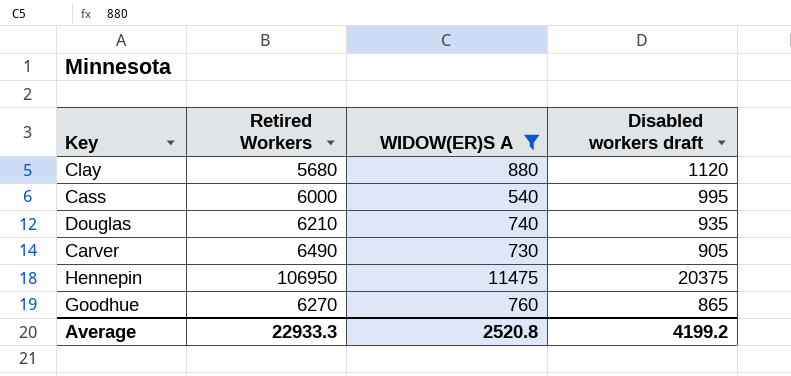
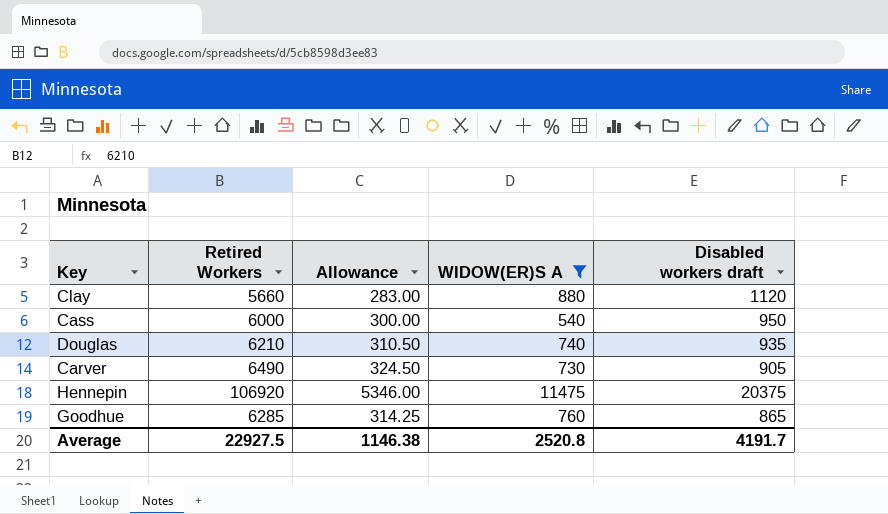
column Allowance | formula: none -> [Retired Workers] * 0.05
Clay | Retired Workers: 5680 -> 5660
Cass | Disabled workers draft: 995 -> 950
Hennepin | Retired Workers: 106950 -> 106920
Goodhue | Retired Workers: 6270 -> 6285
Average | Retired Workers: 22933.3 -> 22927.5
Average | Disabled workers draft: 4199.2 -> 4191.7

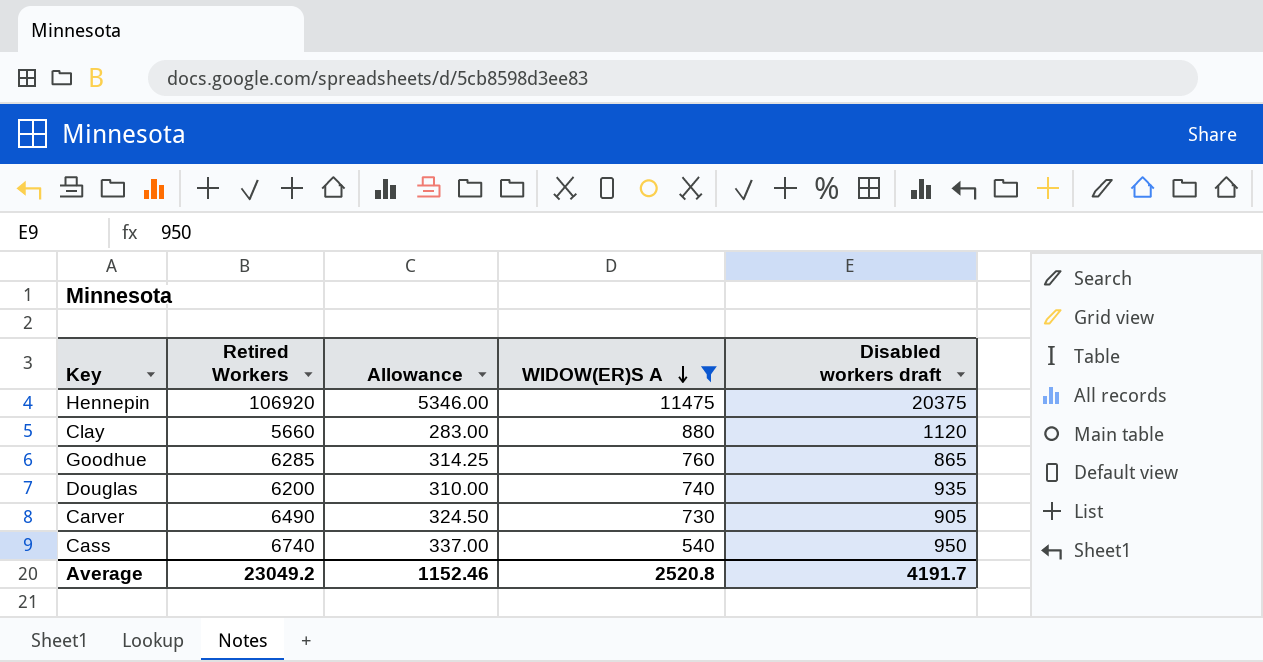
row order: none -> WIDOW(ER)S A descending
Douglas | Retired Workers: 6210 -> 6200
Douglas | Allowance: 310.50 -> 310.00
Cass | Retired Workers: 6000 -> 6740
Cass | Allowance: 300.00 -> 337.00
Average | Retired Workers: 22927.5 -> 23049.2
Average | Allowance: 1146.38 -> 1152.46

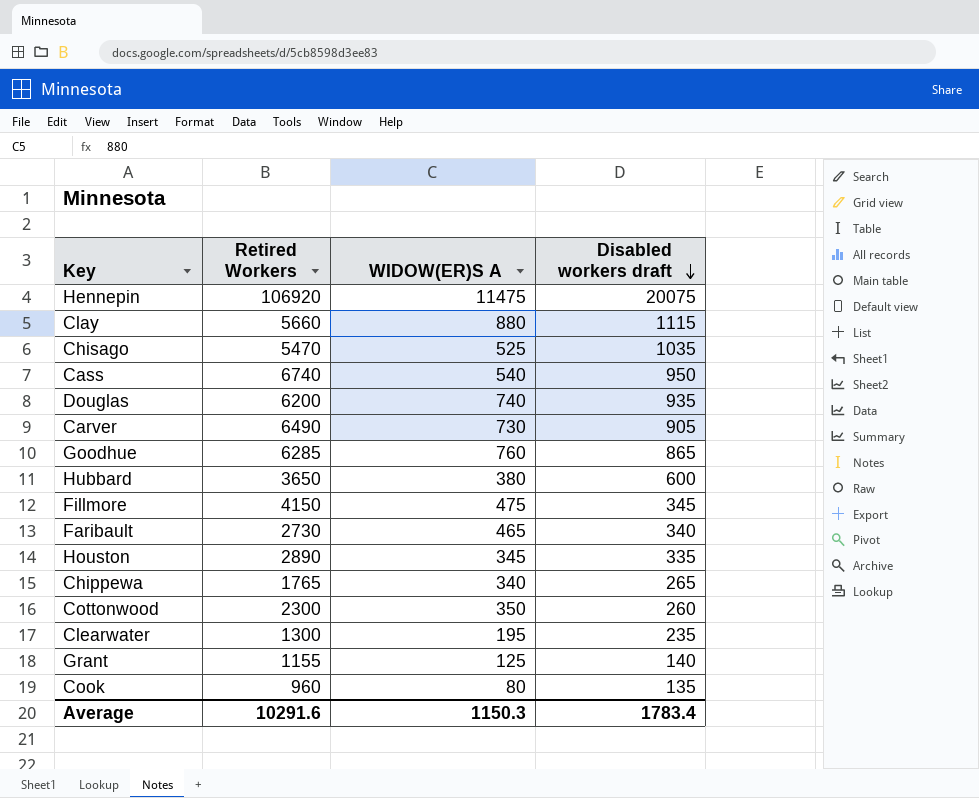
filter: WIDOW(ER)S A >= 540 -> none
row order: WIDOW(ER)S A descending -> Disabled workers draft descending
column Allowance | formula: [Retired Workers] * 0.05 -> none
Hennepin | Disabled workers draft: 20375 -> 20075
Clay | Disabled workers draft: 1120 -> 1115
Average | Retired Workers: 23049.2 -> 10291.6
Average | WIDOW(ER)S A: 2520.8 -> 1150.3
Average | Disabled workers draft: 4191.7 -> 1783.4

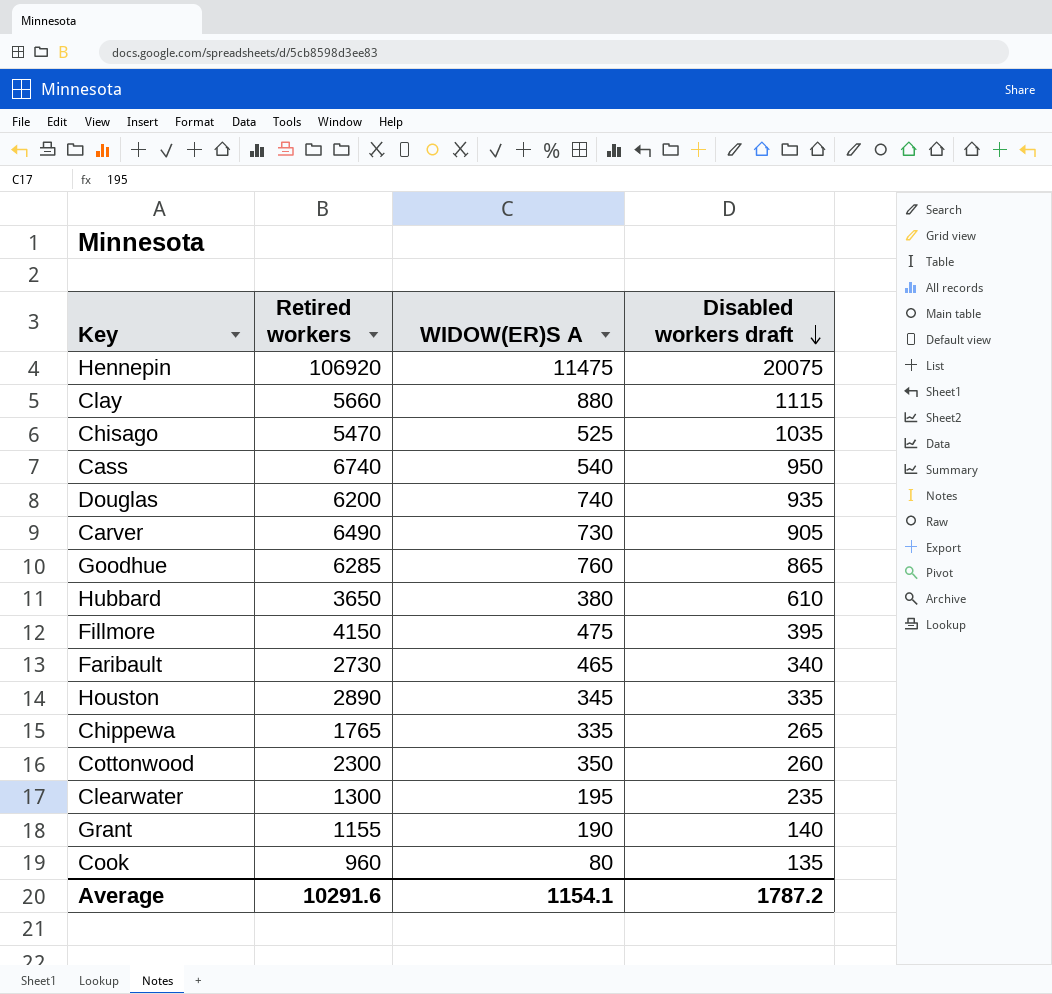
column name: Retired Workers -> Retired workers
Hubbard | Disabled workers draft: 600 -> 610
Fillmore | Disabled workers draft: 345 -> 395
Chippewa | WIDOW(ER)S A: 340 -> 335
Grant | WIDOW(ER)S A: 125 -> 190
Average | WIDOW(ER)S A: 1150.3 -> 1154.1
Average | Disabled workers draft: 1783.4 -> 1787.2

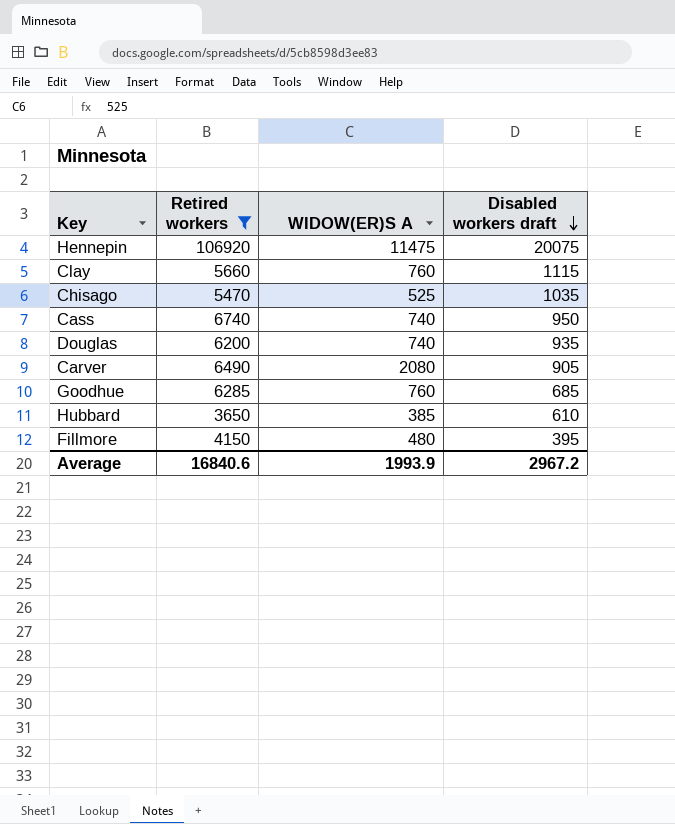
filter: none -> Retired workers >= 3650
Clay | WIDOW(ER)S A: 880 -> 760
Cass | WIDOW(ER)S A: 540 -> 740
Carver | WIDOW(ER)S A: 730 -> 2080
Goodhue | Disabled workers draft: 865 -> 685
Hubbard | WIDOW(ER)S A: 380 -> 385
Fillmore | WIDOW(ER)S A: 475 -> 480
Average | Retired workers: 10291.6 -> 16840.6
Average | WIDOW(ER)S A: 1154.1 -> 1993.9
Average | Disabled workers draft: 1787.2 -> 2967.2

